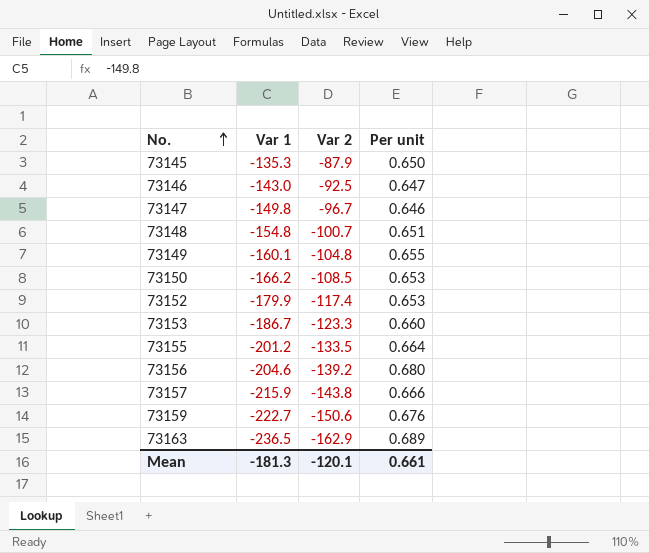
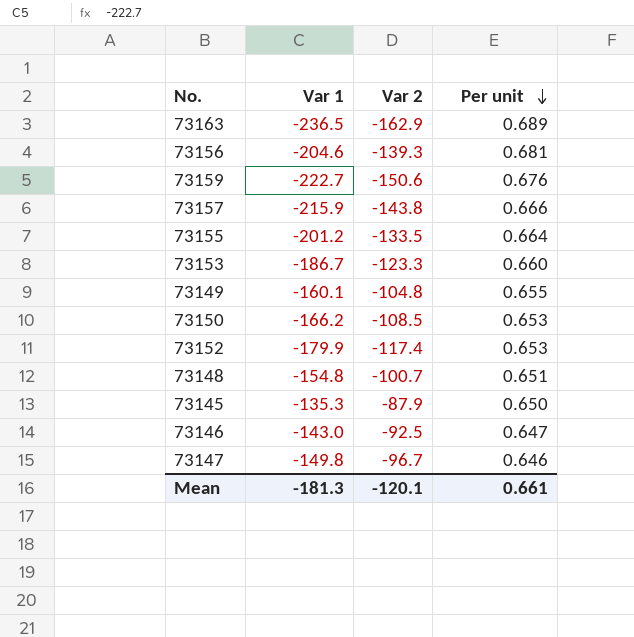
row order: No. ascending -> Per unit descending
73156 | Var 2: -139.2 -> -139.3
73156 | Per unit: 0.680 -> 0.681

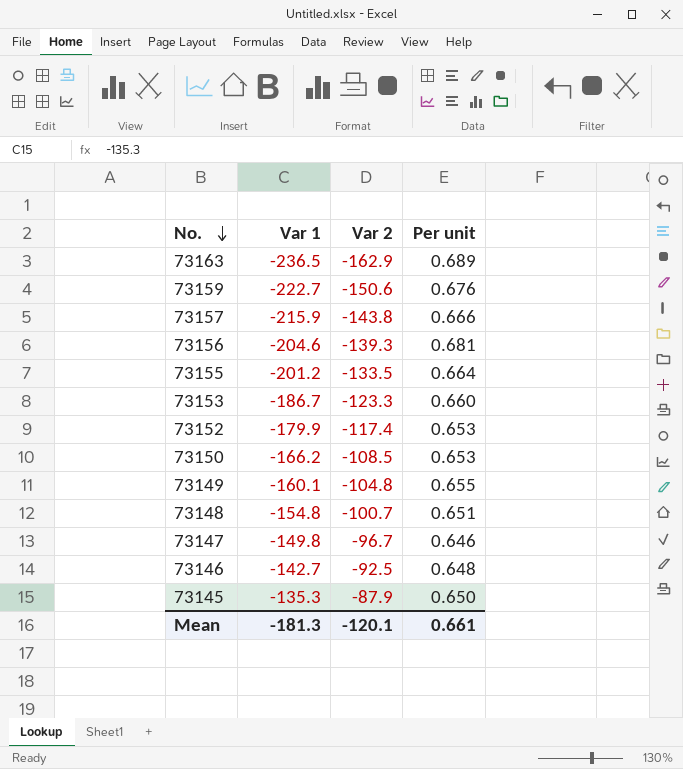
row order: Per unit descending -> No. descending
73146 | Var 1: -143.0 -> -142.7
73146 | Per unit: 0.647 -> 0.648

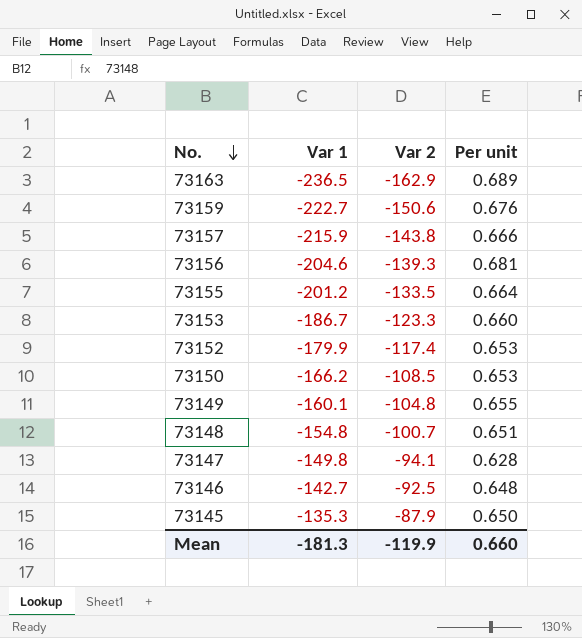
73147 | Var 2: -96.7 -> -94.1
73147 | Per unit: 0.646 -> 0.628
Mean | Var 2: -120.1 -> -119.9
Mean | Per unit: 0.661 -> 0.660

